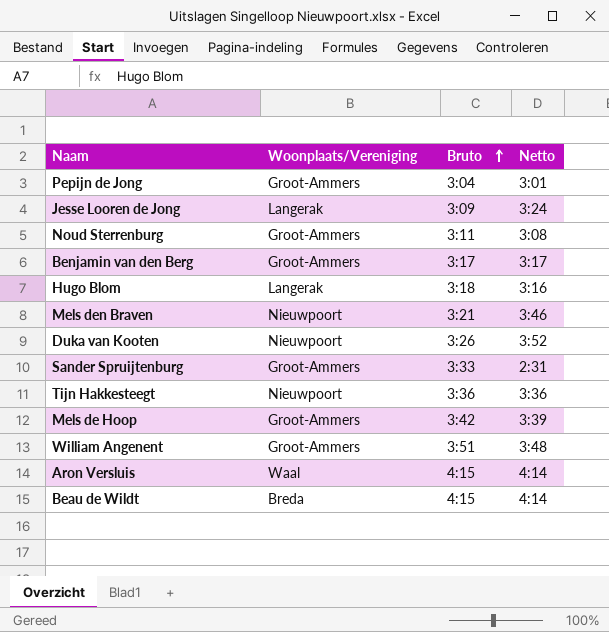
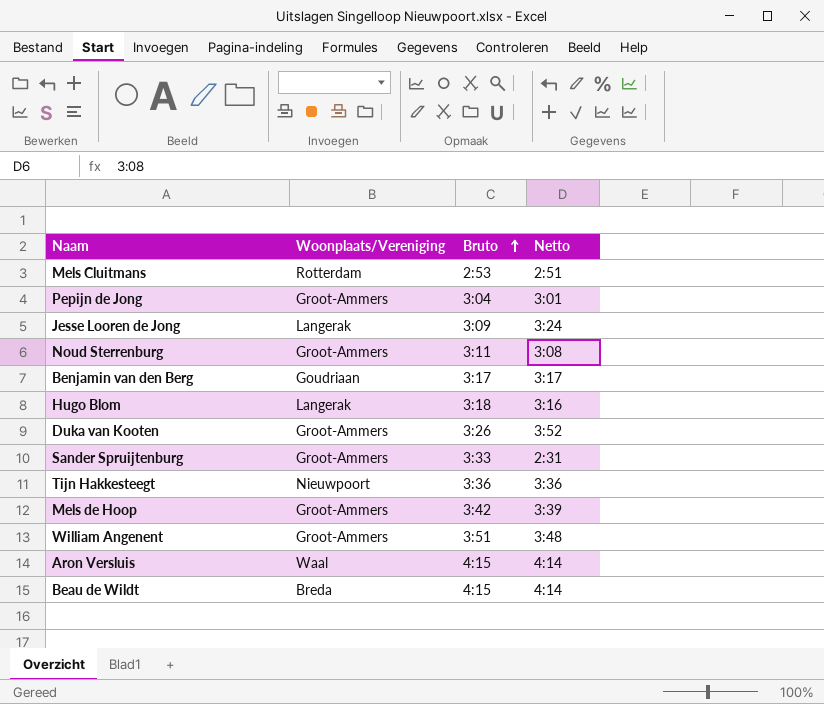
row Mels den Braven: Nieuwpoort | 3:21 | 3:46 -> none
row Mels Cluitmans: none -> Rotterdam | 2:53 | 2:51
Benjamin van den Berg | Woonplaats/Vereniging: Groot-Ammers -> Goudriaan
Duka van Kooten | Woonplaats/Vereniging: Nieuwpoort -> Groot-Ammers

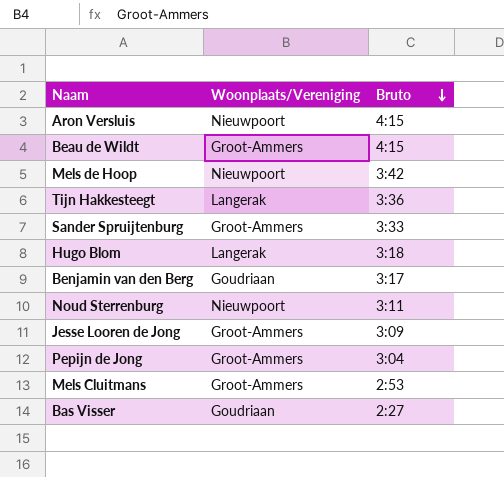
row order: Bruto ascending -> Bruto descending
column Netto | position: 4 -> none
row Duka van Kooten: Groot-Ammers | 3:26 | 3:52 -> none
row William Angenent: Groot-Ammers | 3:51 | 3:48 -> none
Aron Versluis | Woonplaats/Vereniging: Waal -> Nieuwpoort
Beau de Wildt | Woonplaats/Vereniging: Breda -> Groot-Ammers
Mels de Hoop | Woonplaats/Vereniging: Groot-Ammers -> Nieuwpoort
Tijn Hakkesteegt | Woonplaats/Vereniging: Nieuwpoort -> Langerak
Noud Sterrenburg | Woonplaats/Vereniging: Groot-Ammers -> Nieuwpoort
Jesse Looren de Jong | Woonplaats/Vereniging: Langerak -> Groot-Ammers
Mels Cluitmans | Woonplaats/Vereniging: Rotterdam -> Groot-Ammers
row Bas Visser: none -> Goudriaan | 2:27

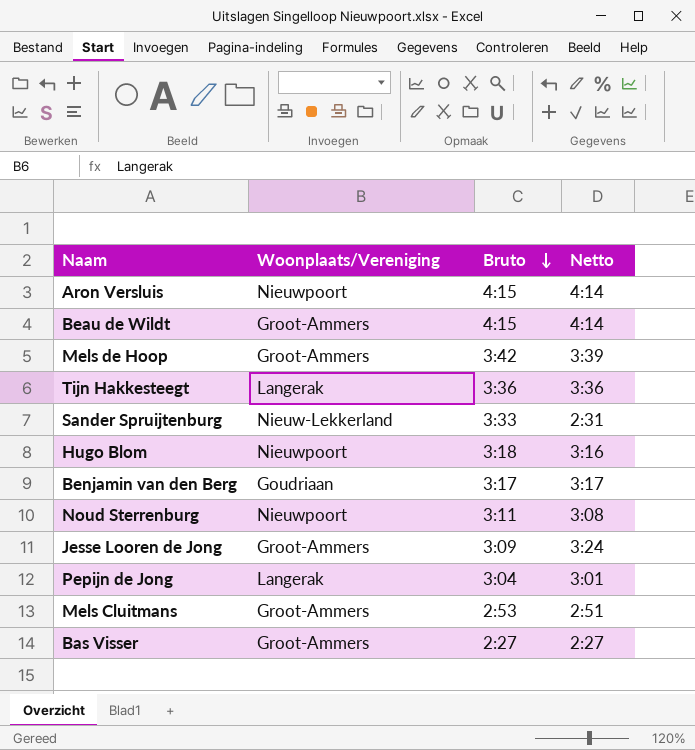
column Netto | position: none -> 4
Mels de Hoop | Woonplaats/Vereniging: Nieuwpoort -> Groot-Ammers
Sander Spruijtenburg | Woonplaats/Vereniging: Groot-Ammers -> Nieuw-Lekkerland
Hugo Blom | Woonplaats/Vereniging: Langerak -> Nieuwpoort
Pepijn de Jong | Woonplaats/Vereniging: Groot-Ammers -> Langerak
Bas Visser | Woonplaats/Vereniging: Goudriaan -> Groot-Ammers

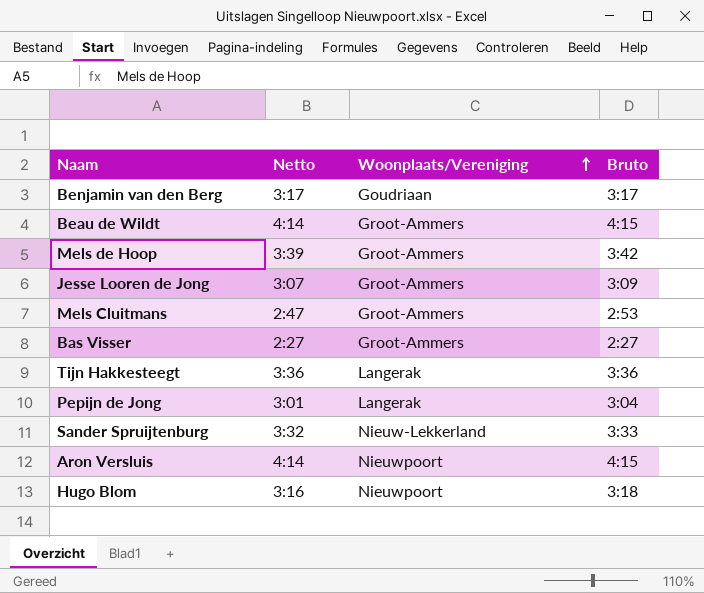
row order: Bruto descending -> Woonplaats/Vereniging ascending
column Netto | position: 4 -> 2
row Noud Sterrenburg: Nieuwpoort | 3:11 | 3:08 -> none
Jesse Looren de Jong | Netto: 3:24 -> 3:07
Mels Cluitmans | Netto: 2:51 -> 2:47
Sander Spruijtenburg | Netto: 2:31 -> 3:32

